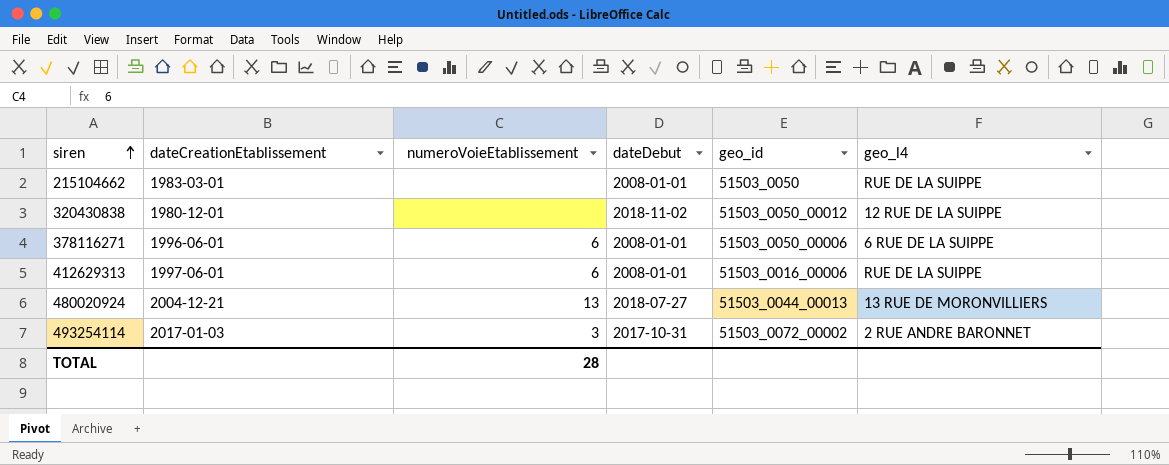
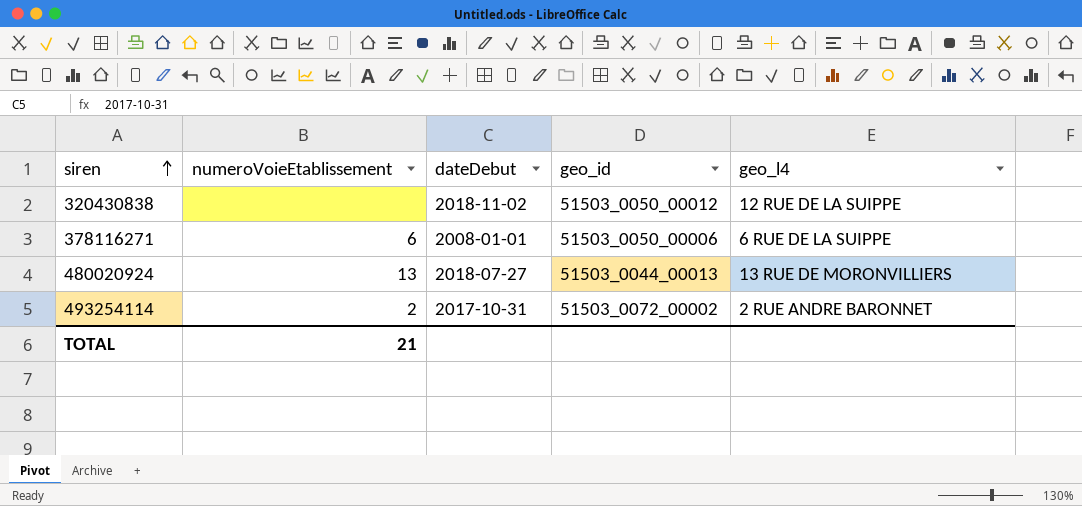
column dateCreationEtablissement | position: 2 -> none
row 215104662: 1983-03-01 | none | 2008-01-01 | 51503_0050 | RUE DE LA SUIPPE -> none
row 412629313: 1997-06-01 | 6 | 2008-01-01 | 51503_0016_00006 | RUE DE LA SUIPPE -> none
493254114 | numeroVoieEtablissement: 3 -> 2
TOTAL | numeroVoieEtablissement: 28 -> 21

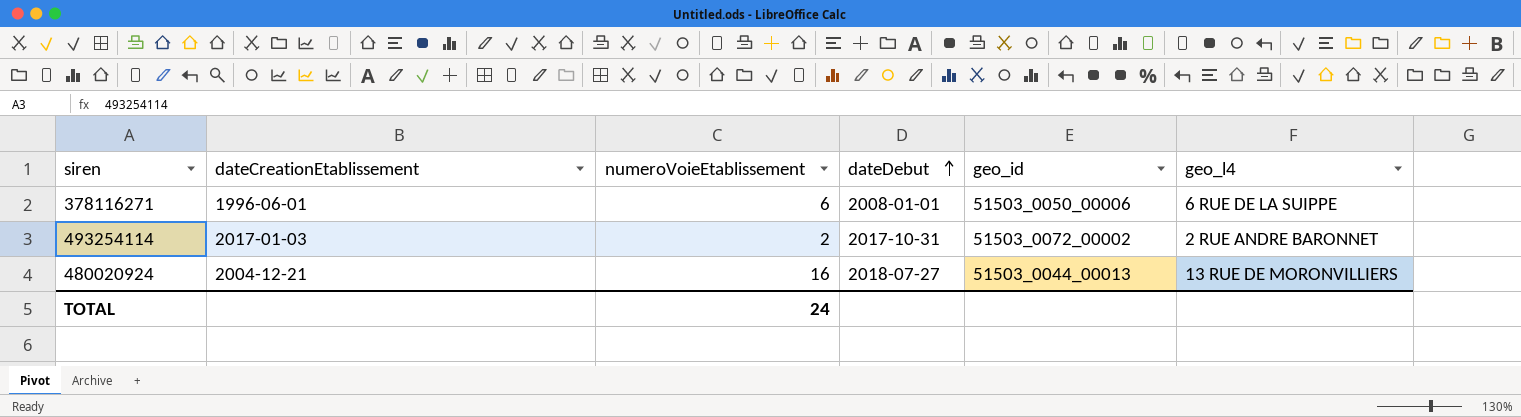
row order: siren ascending -> dateDebut ascending
column dateCreationEtablissement | position: none -> 2
row 320430838: none | 2018-11-02 | 51503_0050_00012 | 12 RUE DE LA SUIPPE -> none
480020924 | numeroVoieEtablissement: 13 -> 16
TOTAL | numeroVoieEtablissement: 21 -> 24

